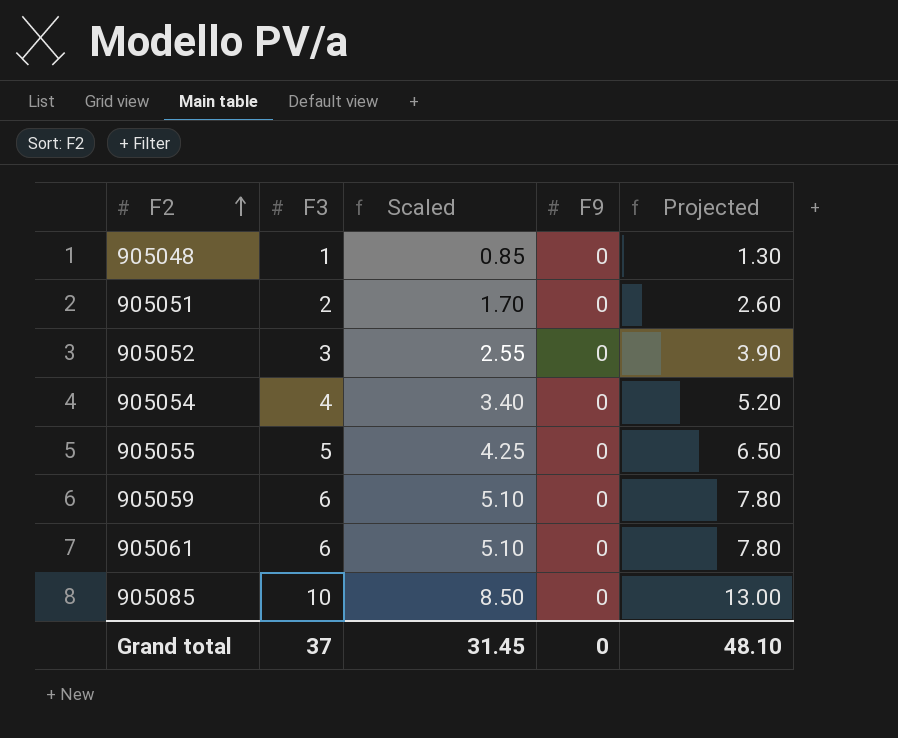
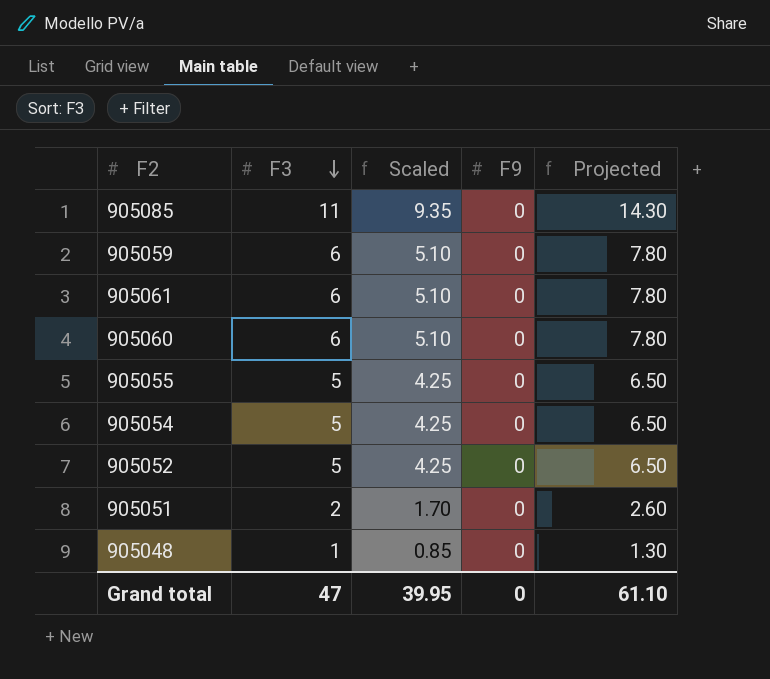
row order: F2 ascending -> F3 descending
905085 | F3: 10 -> 11
905085 | Scaled: 8.50 -> 9.35
905085 | Projected: 13.00 -> 14.30
row 905060: none -> 6 | 5.10 | 0 | 7.80
905054 | F3: 4 -> 5
905054 | Scaled: 3.40 -> 4.25
905054 | Projected: 5.20 -> 6.50
905052 | F3: 3 -> 5
905052 | Scaled: 2.55 -> 4.25
905052 | Projected: 3.90 -> 6.50
Grand total | F3: 37 -> 47
Grand total | Scaled: 31.45 -> 39.95
Grand total | Projected: 48.10 -> 61.10

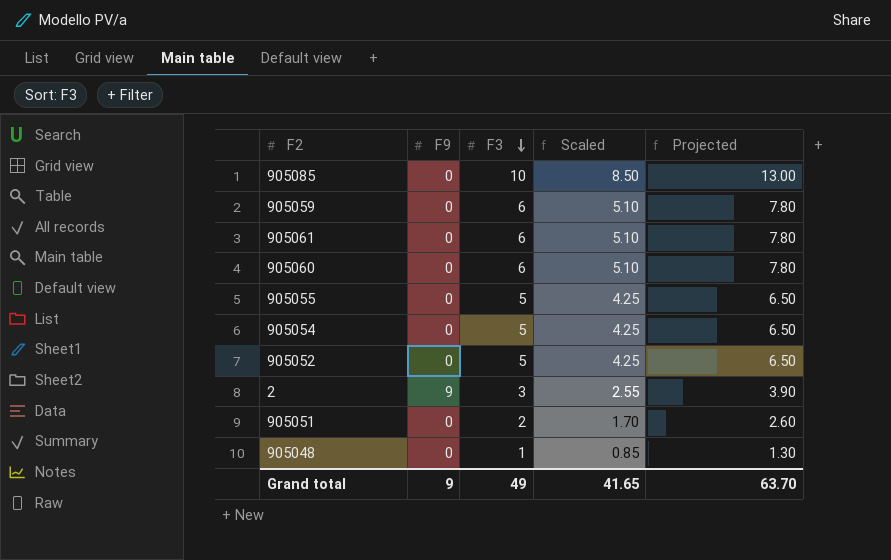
column F9 | position: 4 -> 2
905085 | F3: 11 -> 10
905085 | Scaled: 9.35 -> 8.50
905085 | Projected: 14.30 -> 13.00
row 2: none -> 9 | 3 | 2.55 | 3.90
Grand total | F9: 0 -> 9
Grand total | F3: 47 -> 49
Grand total | Scaled: 39.95 -> 41.65
Grand total | Projected: 61.10 -> 63.70

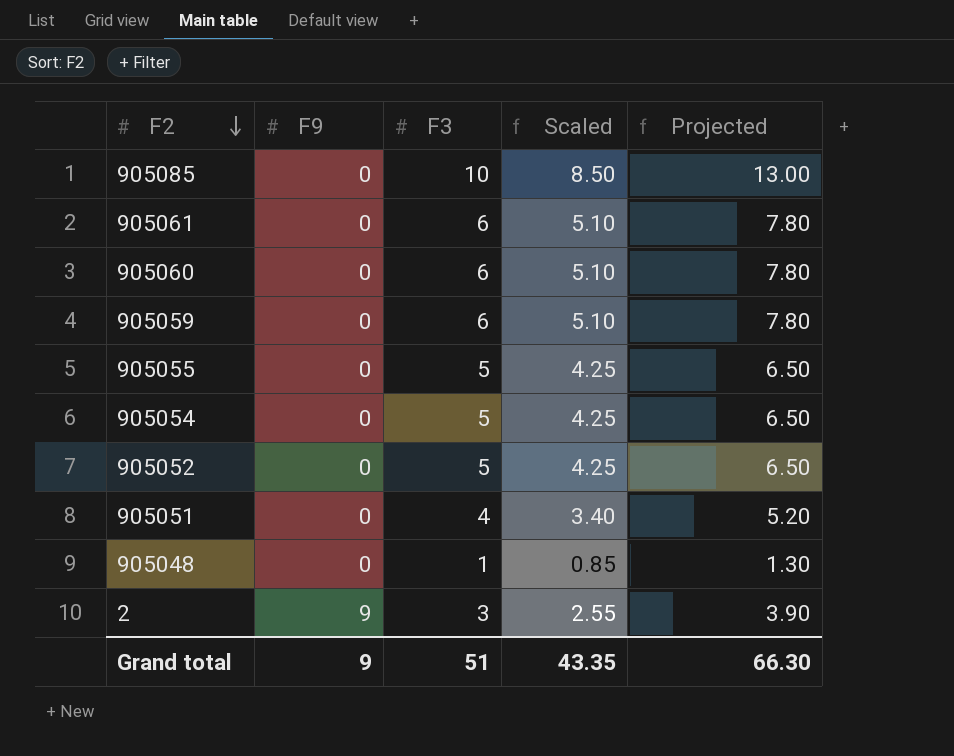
row order: F3 descending -> F2 descending
905051 | F3: 2 -> 4
905051 | Scaled: 1.70 -> 3.40
905051 | Projected: 2.60 -> 5.20
Grand total | F3: 49 -> 51
Grand total | Scaled: 41.65 -> 43.35
Grand total | Projected: 63.70 -> 66.30

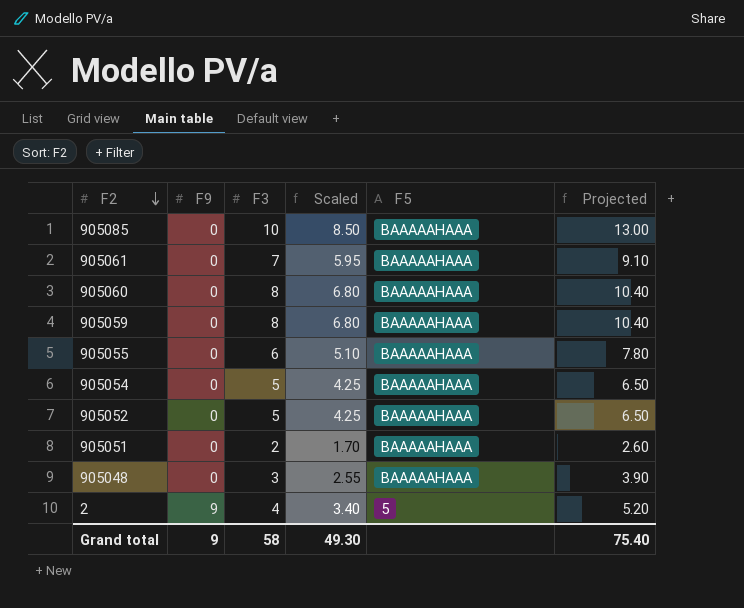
column F5 | position: none -> 5
905061 | F3: 6 -> 7
905061 | Scaled: 5.10 -> 5.95
905061 | Projected: 7.80 -> 9.10
905060 | F3: 6 -> 8
905060 | Scaled: 5.10 -> 6.80
905060 | Projected: 7.80 -> 10.40
905059 | F3: 6 -> 8
905059 | Scaled: 5.10 -> 6.80
905059 | Projected: 7.80 -> 10.40
905055 | F3: 5 -> 6
905055 | Scaled: 4.25 -> 5.10
905055 | Projected: 6.50 -> 7.80
905051 | F3: 4 -> 2
905051 | Scaled: 3.40 -> 1.70
905051 | Projected: 5.20 -> 2.60
905048 | F3: 1 -> 3
905048 | Scaled: 0.85 -> 2.55
905048 | Projected: 1.30 -> 3.90
2 | F3: 3 -> 4
2 | Scaled: 2.55 -> 3.40
2 | Projected: 3.90 -> 5.20
Grand total | F3: 51 -> 58
Grand total | Scaled: 43.35 -> 49.30
Grand total | Projected: 66.30 -> 75.40

